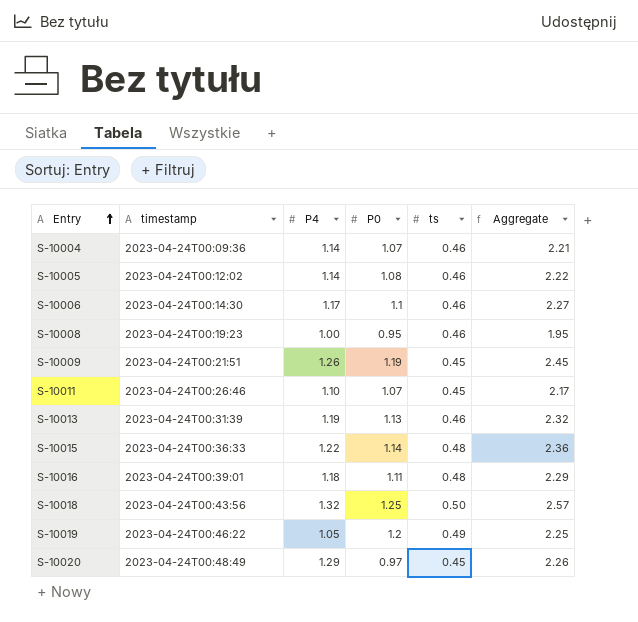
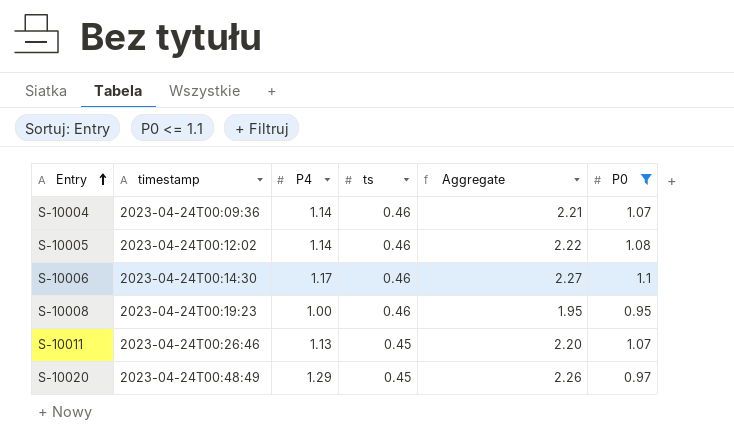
filter: none -> P0 <= 1.1
column P0 | position: 4 -> 6
S-10011 | P4: 1.10 -> 1.13
S-10011 | Aggregate: 2.17 -> 2.20

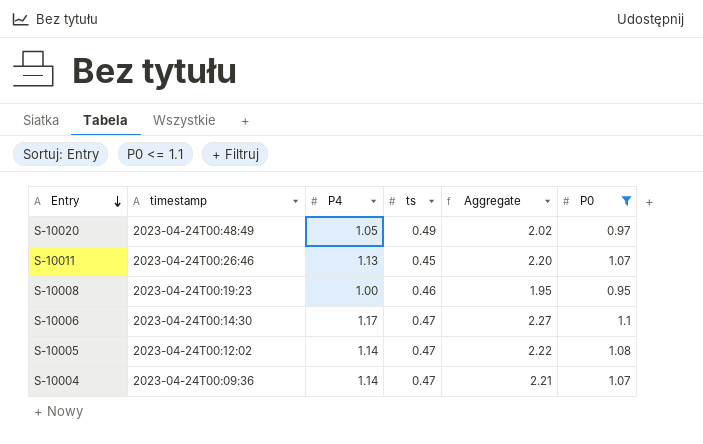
row order: Entry ascending -> Entry descending
S-10020 | P4: 1.29 -> 1.05
S-10020 | ts: 0.45 -> 0.49
S-10020 | Aggregate: 2.26 -> 2.02
S-10006 | ts: 0.46 -> 0.47
S-10005 | ts: 0.46 -> 0.47
S-10004 | ts: 0.46 -> 0.47

